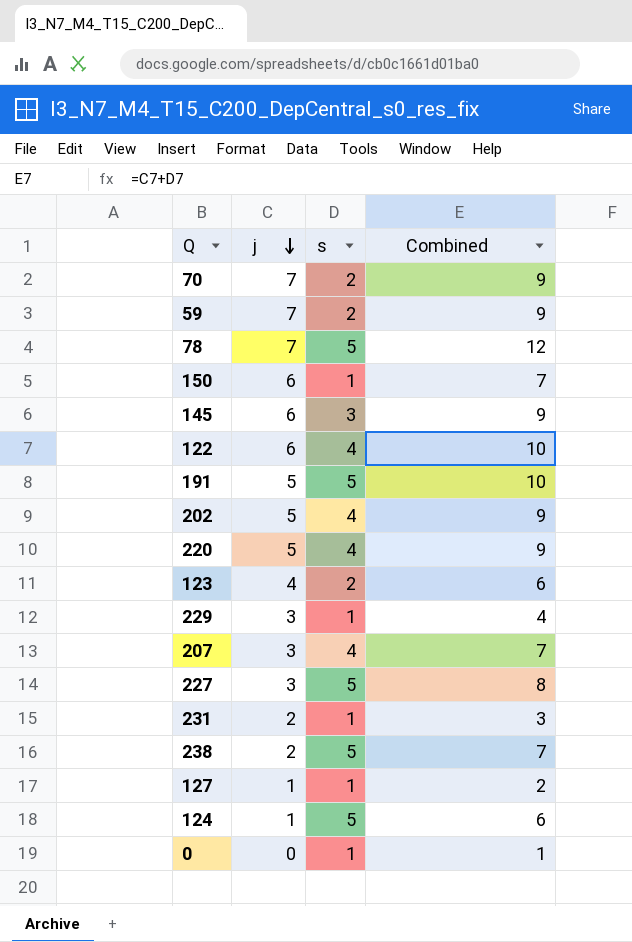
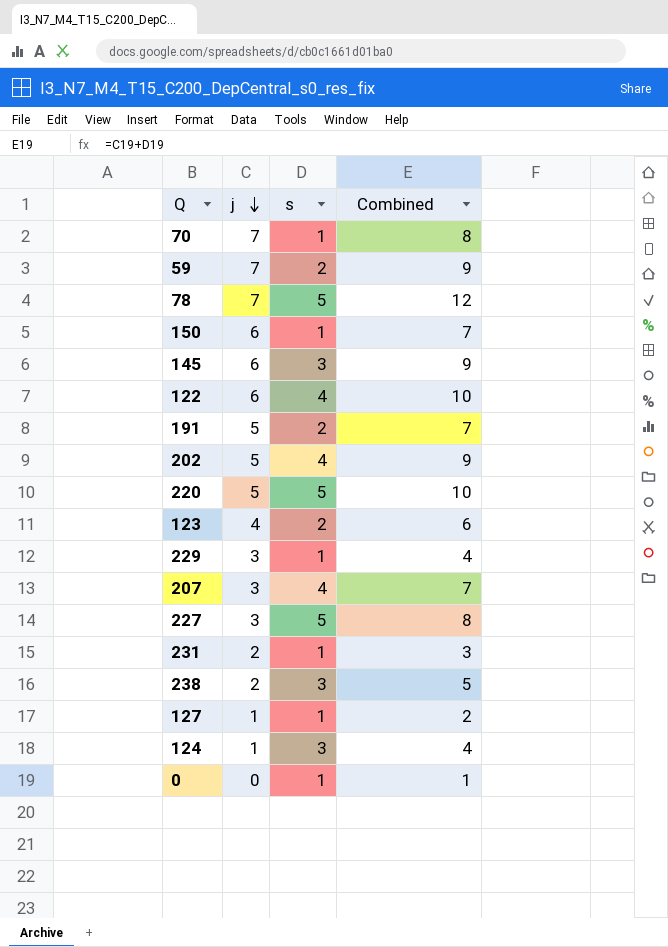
70 | s: 2 -> 1
70 | Combined: 9 -> 8
191 | s: 5 -> 2
191 | Combined: 10 -> 7
220 | s: 4 -> 5
220 | Combined: 9 -> 10
238 | s: 5 -> 3
238 | Combined: 7 -> 5
124 | s: 5 -> 3
124 | Combined: 6 -> 4

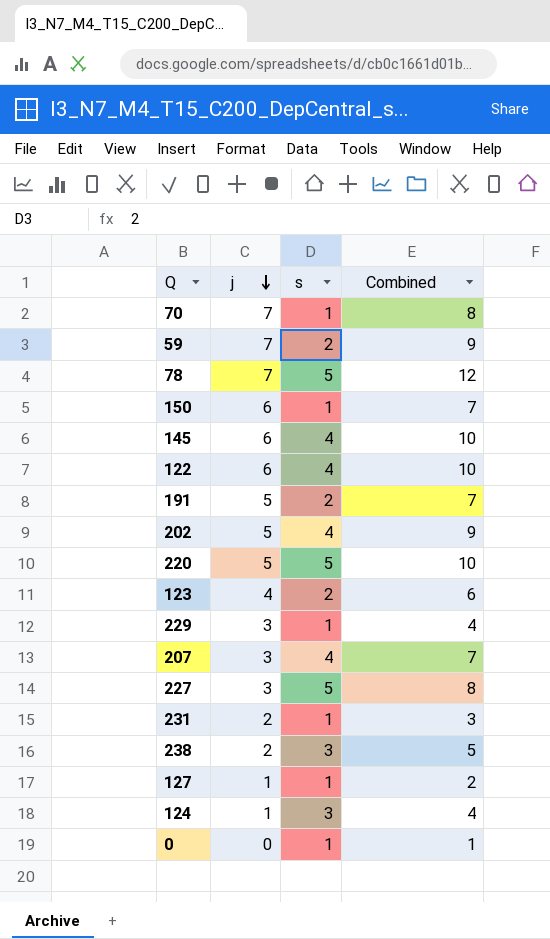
145 | s: 3 -> 4
145 | Combined: 9 -> 10

